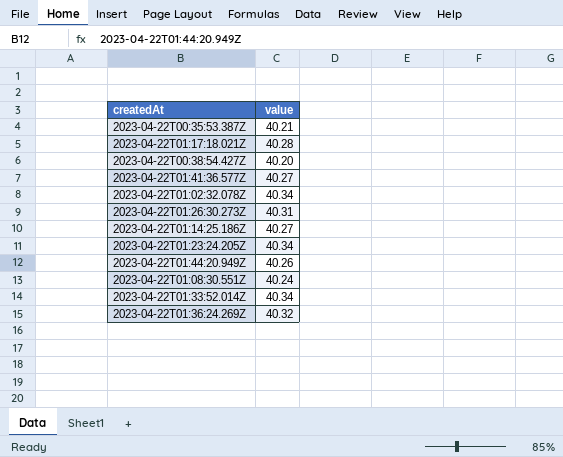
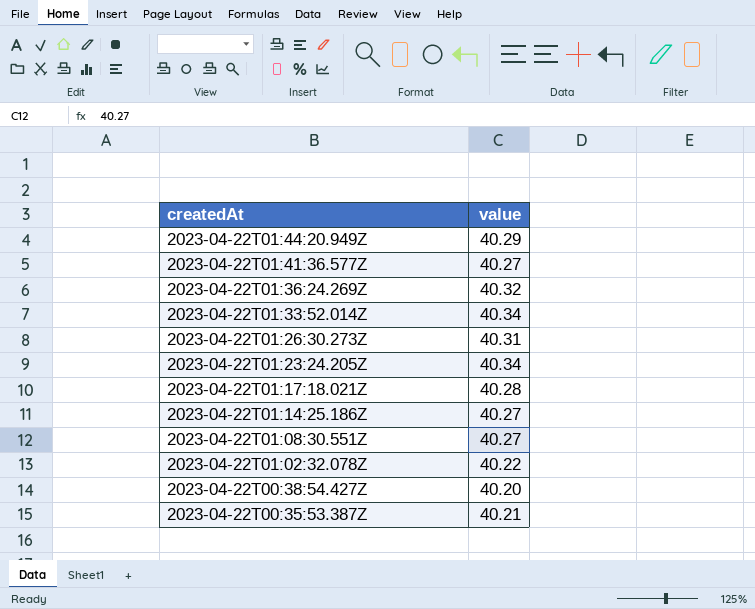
row order: none -> createdAt descending
2023-04-22T01:44:20.949Z | value: 40.26 -> 40.29
2023-04-22T01:08:30.551Z | value: 40.24 -> 40.27
2023-04-22T01:02:32.078Z | value: 40.34 -> 40.22

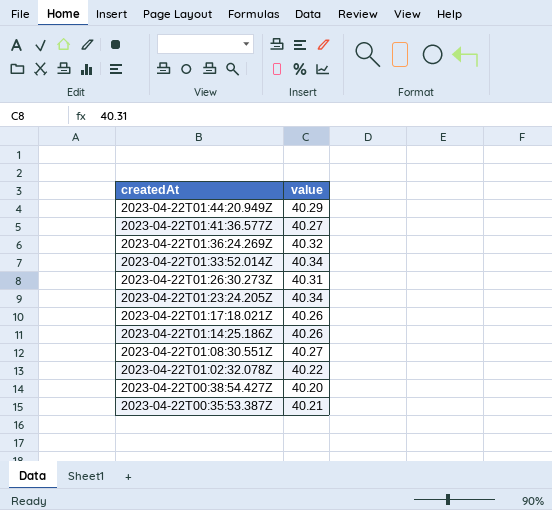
2023-04-22T01:17:18.021Z | value: 40.28 -> 40.26
2023-04-22T01:14:25.186Z | value: 40.27 -> 40.26

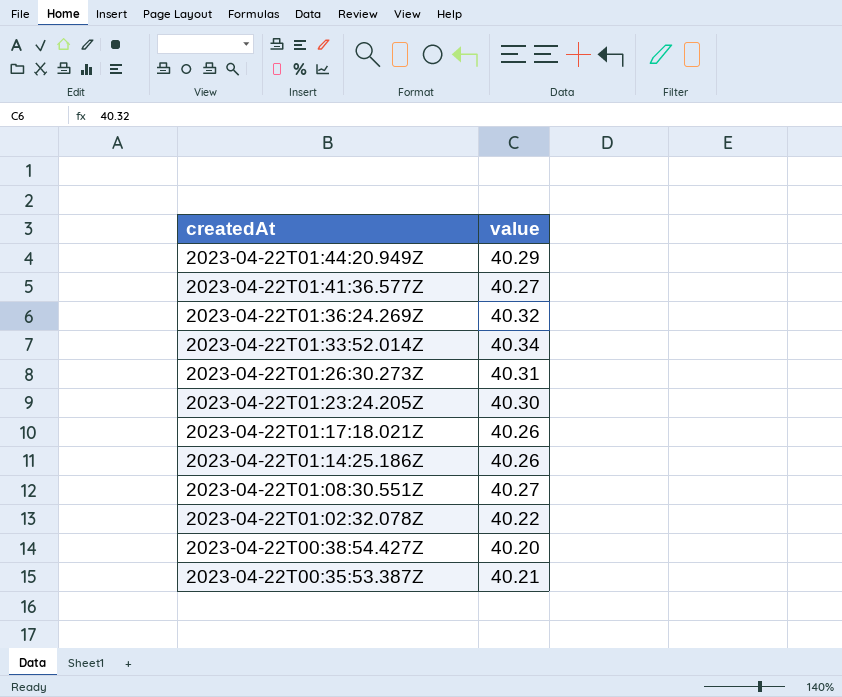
2023-04-22T01:23:24.205Z | value: 40.34 -> 40.30

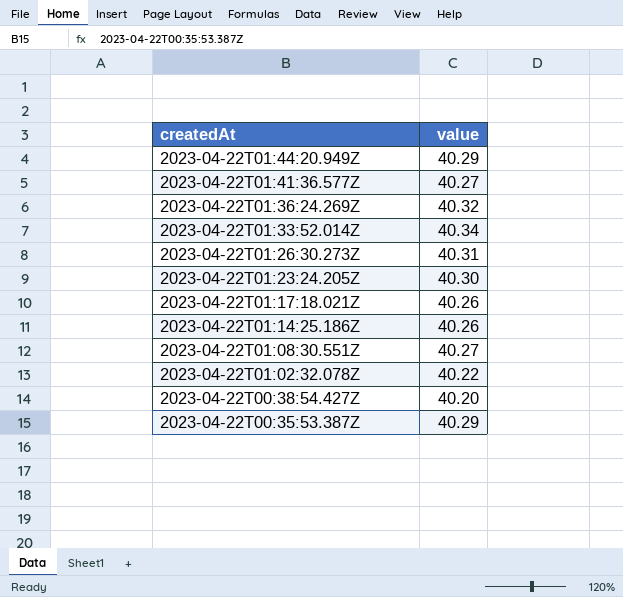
2023-04-22T00:35:53.387Z | value: 40.21 -> 40.29

